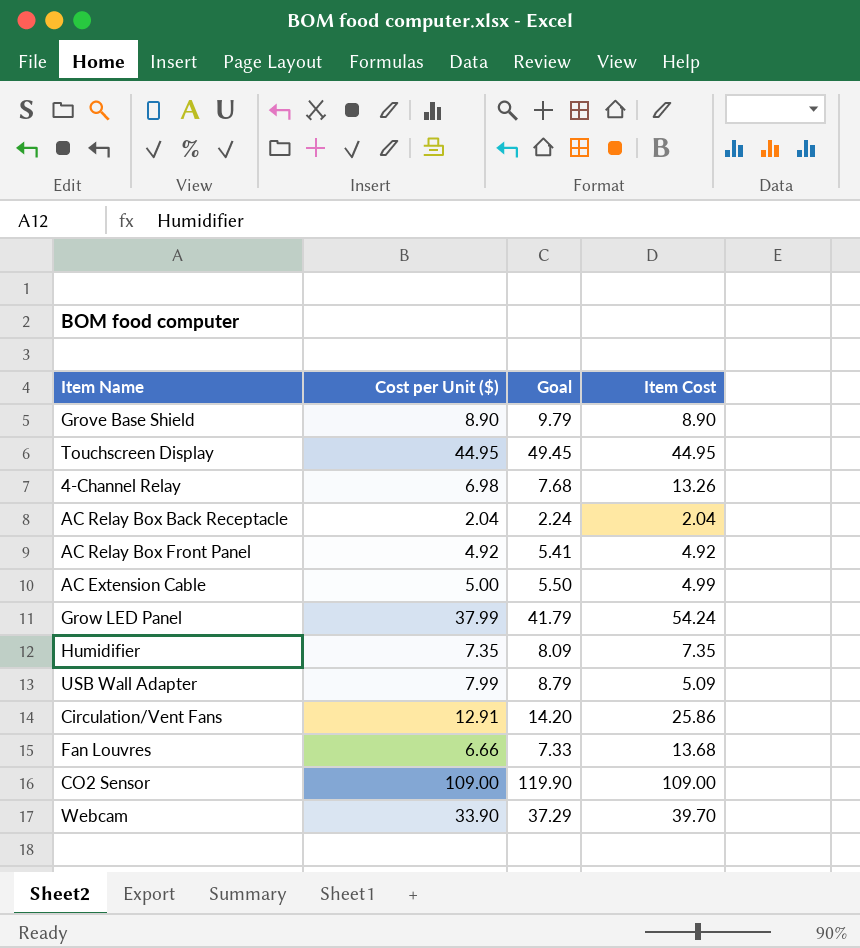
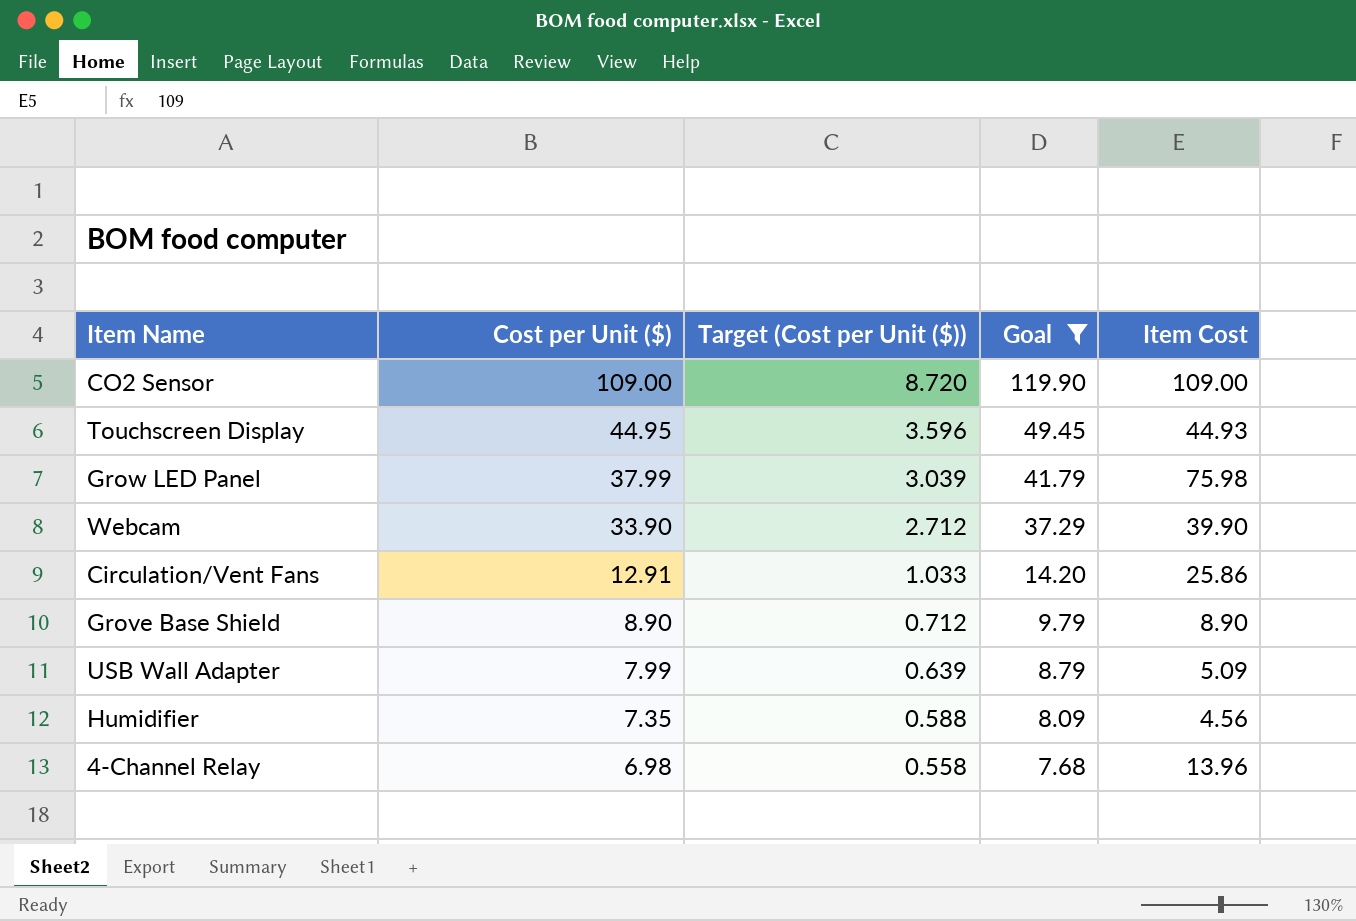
filter: none -> Goal >= 7.68
row order: none -> Cost per Unit ($) descending
column Target (Cost per Unit ($)) | formula: none -> [Cost per Unit ($)] * 0.08
Touchscreen Display | Item Cost: 44.95 -> 44.93
Grow LED Panel | Item Cost: 54.24 -> 75.98
Webcam | Item Cost: 39.70 -> 39.90
Humidifier | Item Cost: 7.35 -> 4.56
4-Channel Relay | Item Cost: 13.26 -> 13.96

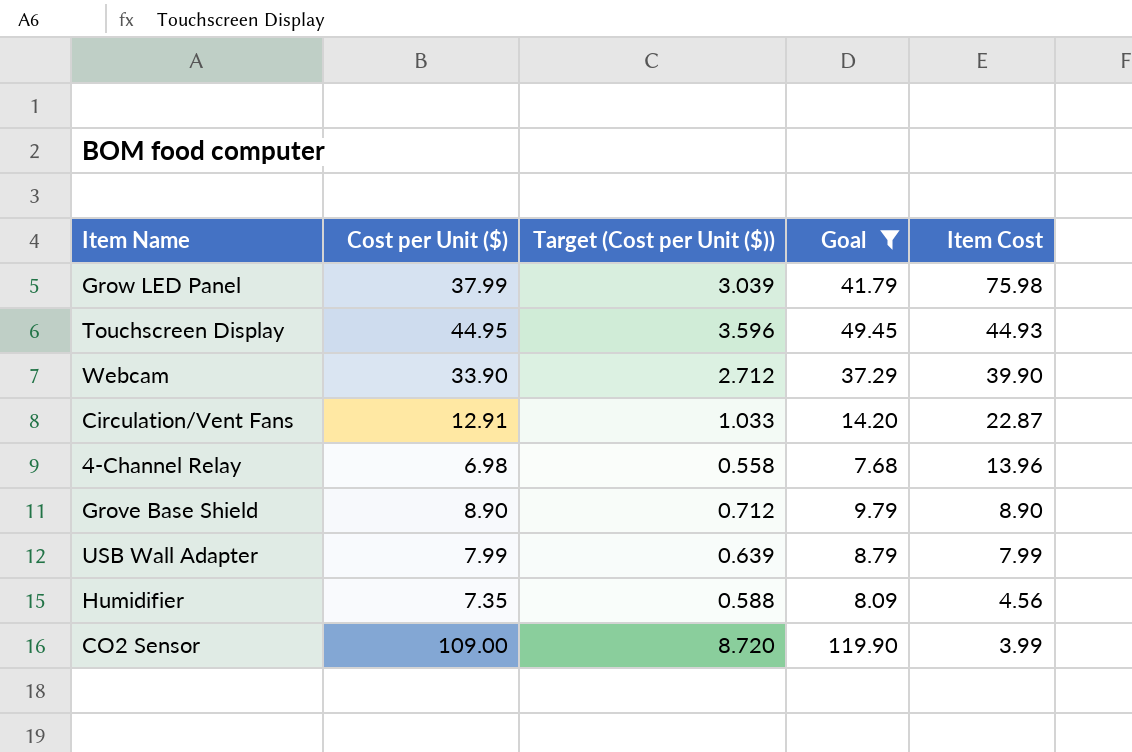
row order: Cost per Unit ($) descending -> Item Cost descending
Circulation/Vent Fans | Item Cost: 25.86 -> 22.87
USB Wall Adapter | Item Cost: 5.09 -> 7.99
CO2 Sensor | Item Cost: 109.00 -> 3.99

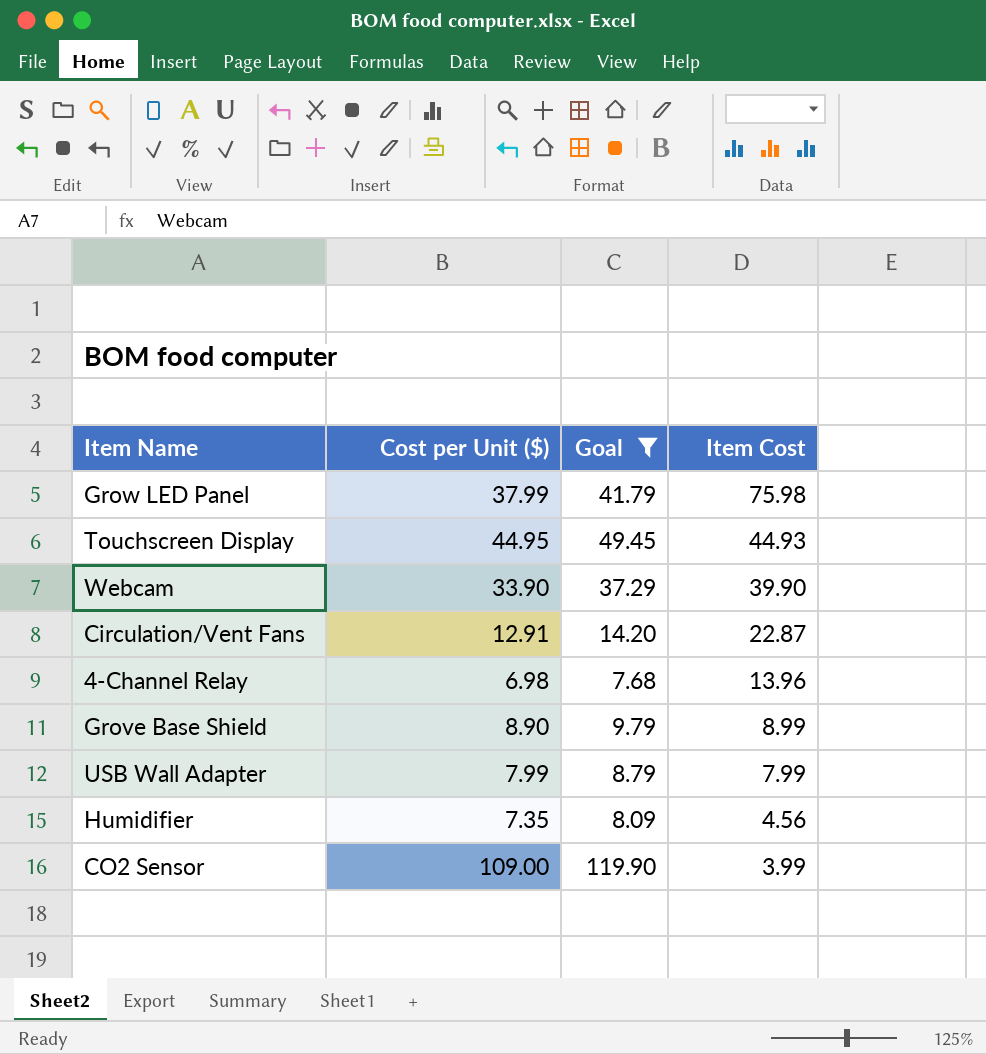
column Target (Cost per Unit ($)) | formula: [Cost per Unit ($)] * 0.08 -> none
Grove Base Shield | Item Cost: 8.90 -> 8.99

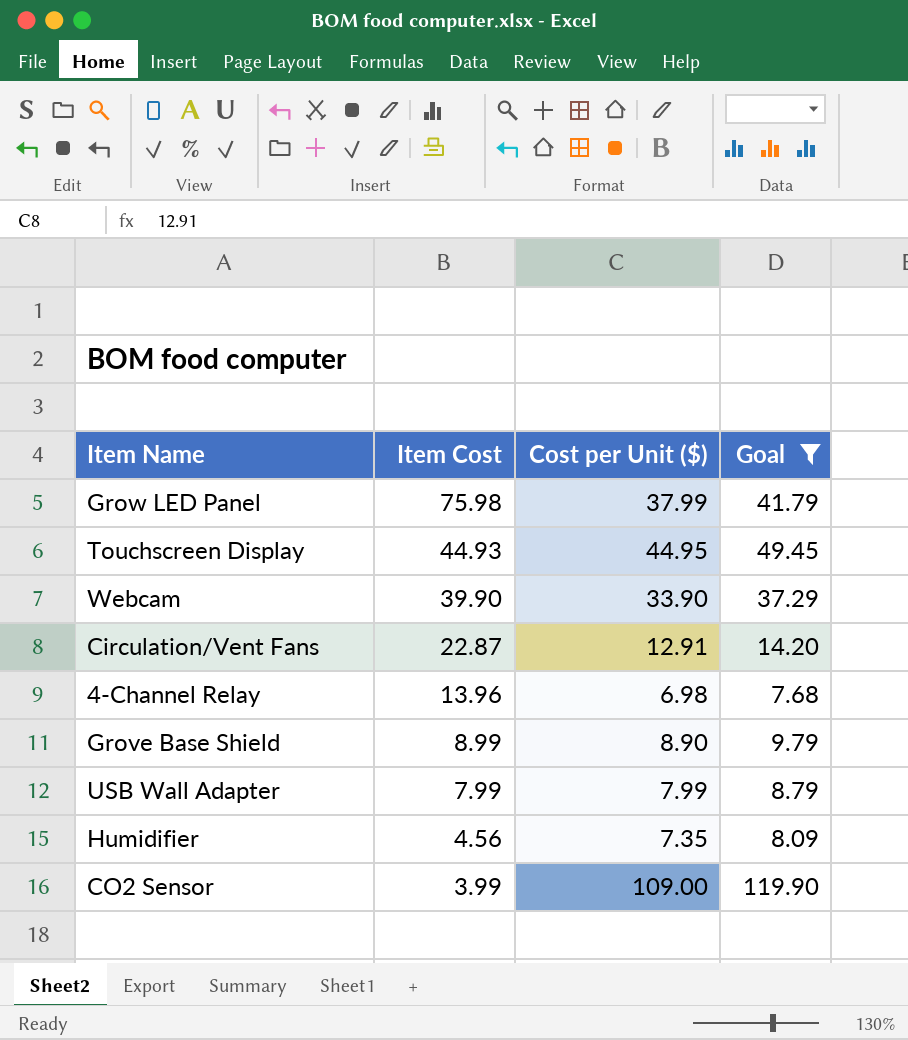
column Item Cost | position: 4 -> 2

